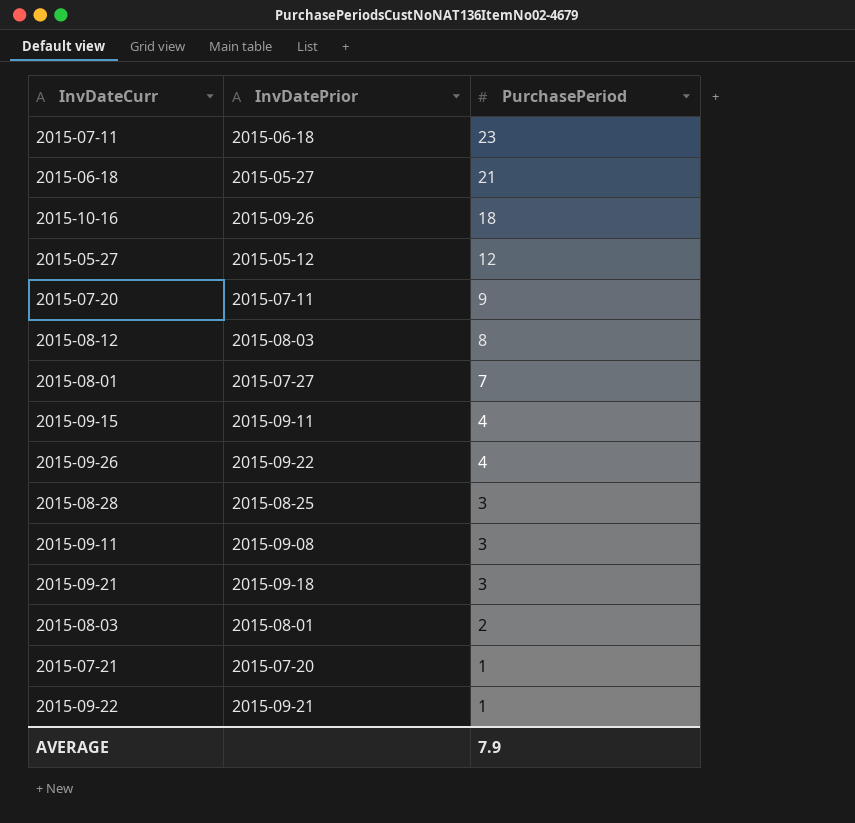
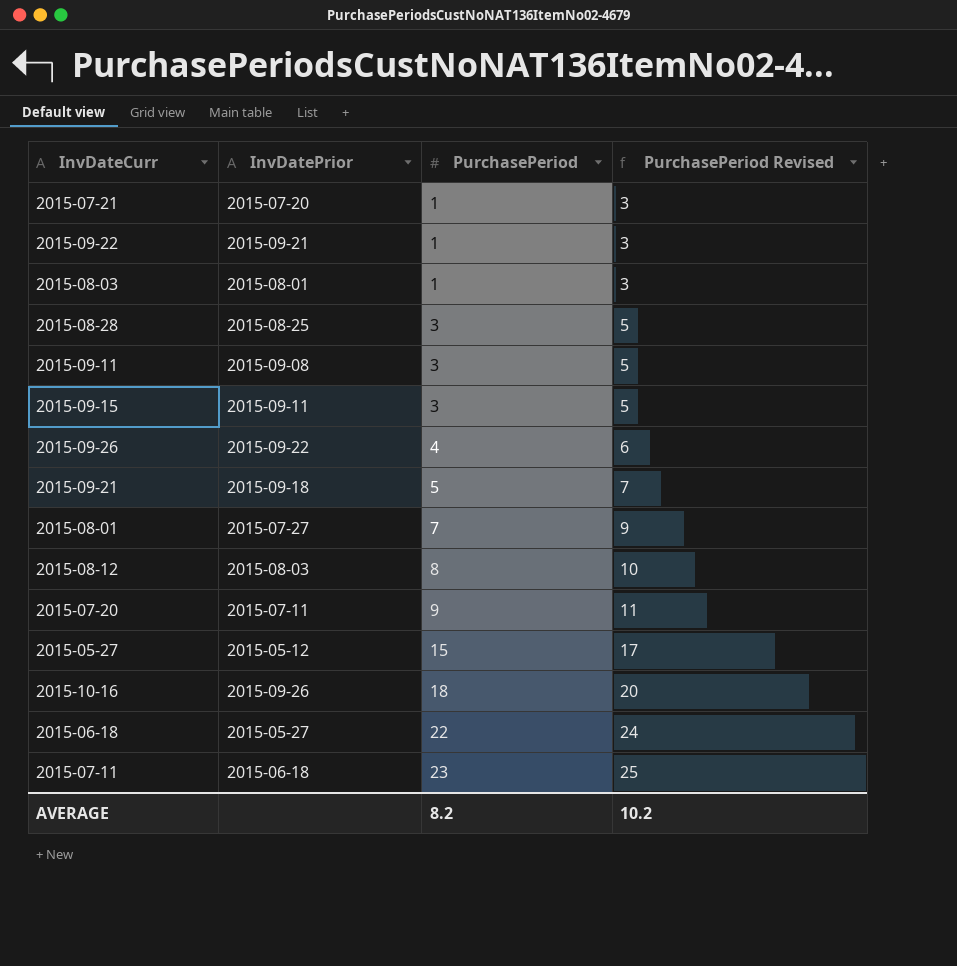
row order: PurchasePeriod descending -> PurchasePeriod ascending
column PurchasePeriod Revised | formula: none -> [PurchasePeriod] + 2
2015-08-03 | PurchasePeriod: 2 -> 1
2015-09-15 | PurchasePeriod: 4 -> 3
2015-09-21 | PurchasePeriod: 3 -> 5
2015-05-27 | PurchasePeriod: 12 -> 15
2015-06-18 | PurchasePeriod: 21 -> 22
AVERAGE | PurchasePeriod: 7.9 -> 8.2

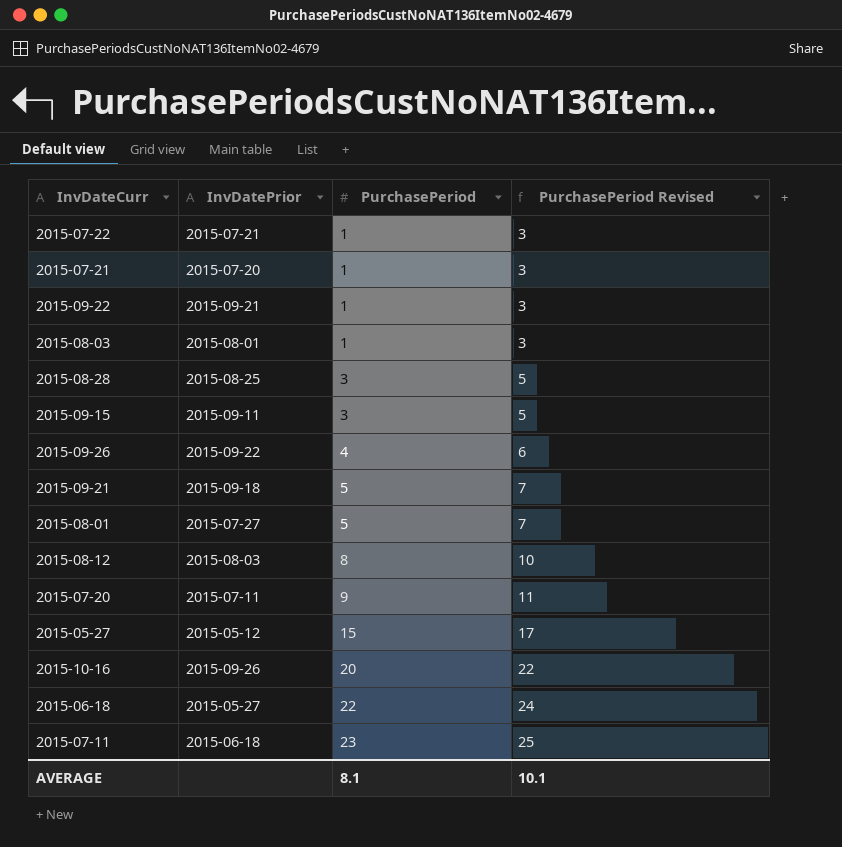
row 2015-09-11: 2015-09-08 | 3 | 5 -> none
row 2015-07-22: none -> 2015-07-21 | 1 | 3
2015-08-01 | PurchasePeriod: 7 -> 5
2015-08-01 | PurchasePeriod Revised: 9 -> 7
2015-10-16 | PurchasePeriod: 18 -> 20
2015-10-16 | PurchasePeriod Revised: 20 -> 22
AVERAGE | PurchasePeriod: 8.2 -> 8.1
AVERAGE | PurchasePeriod Revised: 10.2 -> 10.1

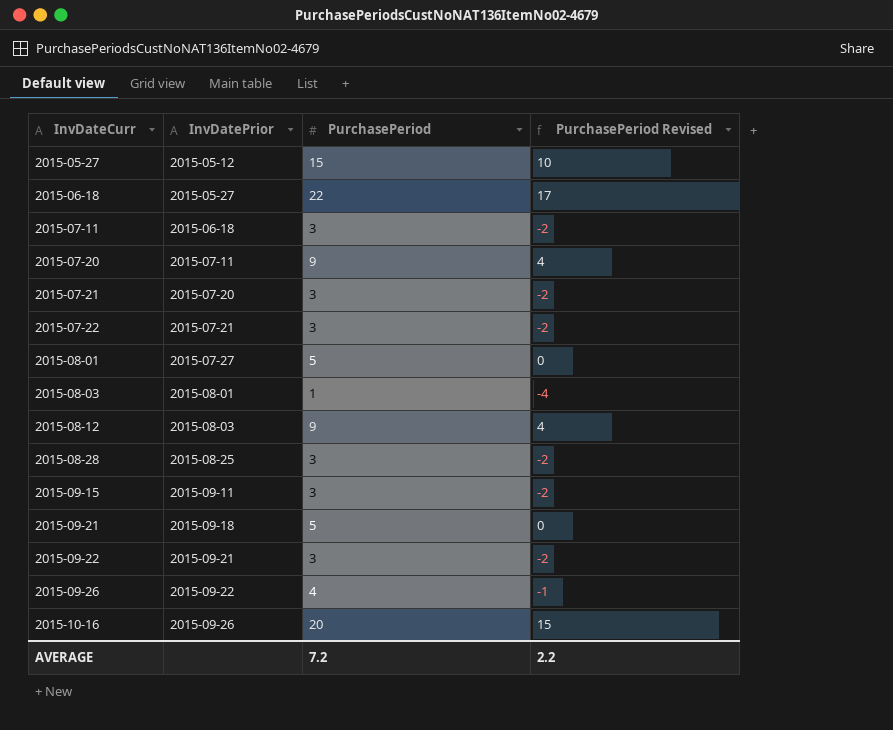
row order: PurchasePeriod ascending -> InvDateCurr ascending
column PurchasePeriod Revised | formula: [PurchasePeriod] + 2 -> [PurchasePeriod] - 5
2015-07-11 | PurchasePeriod: 23 -> 3
2015-07-21 | PurchasePeriod: 1 -> 3
2015-07-22 | PurchasePeriod: 1 -> 3
2015-08-12 | PurchasePeriod: 8 -> 9
2015-09-22 | PurchasePeriod: 1 -> 3
AVERAGE | PurchasePeriod: 8.1 -> 7.2
AVERAGE | PurchasePeriod Revised: 10.1 -> 2.2

